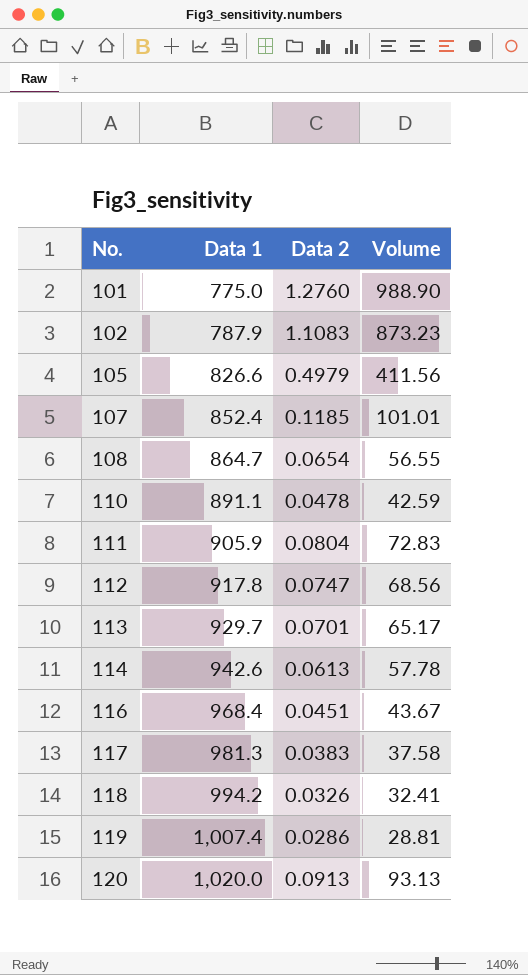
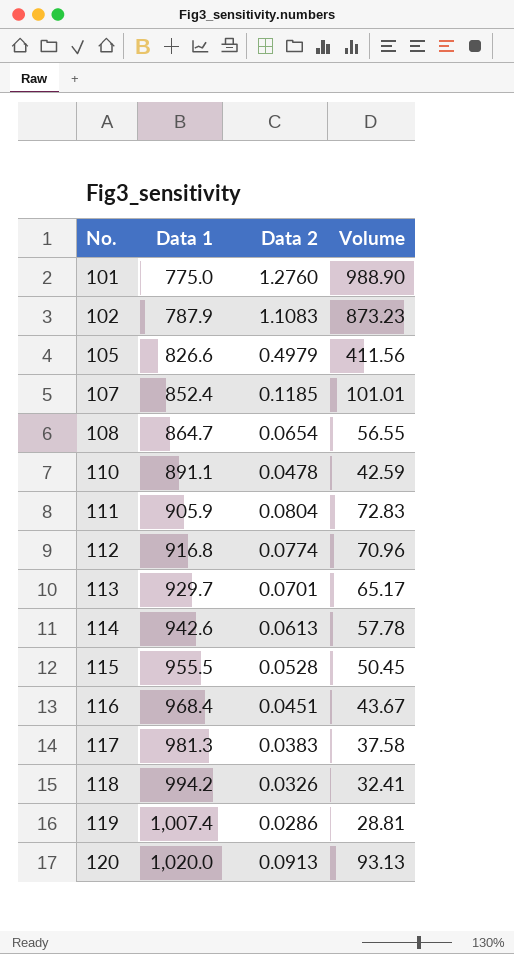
112 | Data 1: 917.8 -> 916.8
112 | Data 2: 0.0747 -> 0.0774
112 | Volume: 68.56 -> 70.96
row 115: none -> 955.5 | 0.0528 | 50.45

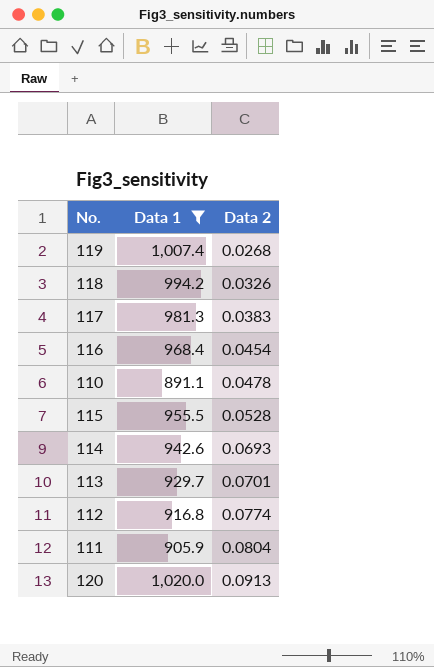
filter: none -> Data 1 >= 891.1
row order: No. ascending -> Data 2 ascending
column Volume | formula: [Data 1] * [Data 2] -> none
119 | Data 2: 0.0286 -> 0.0268
116 | Data 2: 0.0451 -> 0.0454
114 | Data 2: 0.0613 -> 0.0693

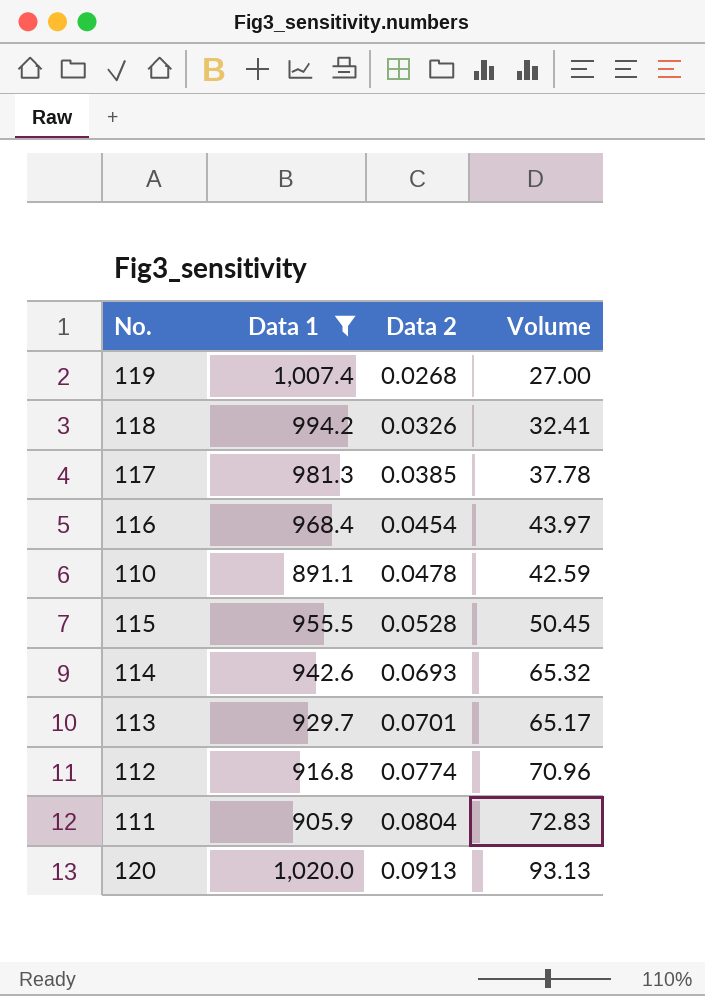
column Volume | formula: none -> [Data 1] * [Data 2]
117 | Data 2: 0.0383 -> 0.0385

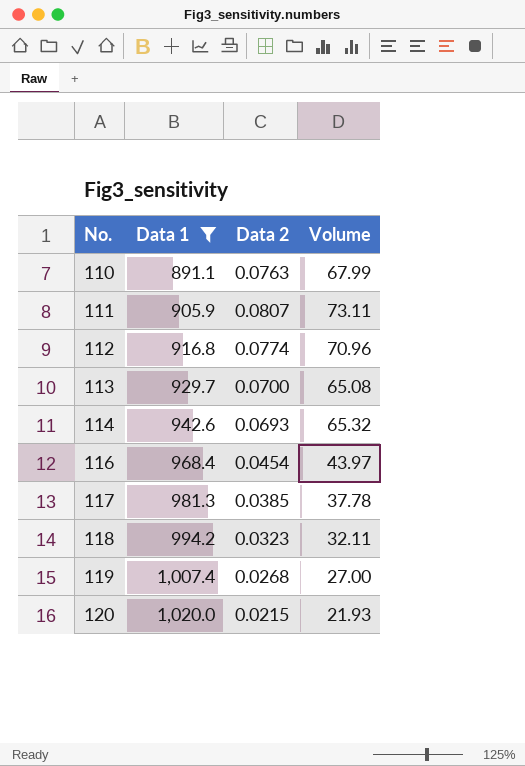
row order: Data 2 ascending -> No. ascending
row 115: 955.5 | 0.0528 | 50.45 -> none
110 | Data 2: 0.0478 -> 0.0763
110 | Volume: 42.59 -> 67.99
111 | Data 2: 0.0804 -> 0.0807
111 | Volume: 72.83 -> 73.11
113 | Data 2: 0.0701 -> 0.0700
113 | Volume: 65.17 -> 65.08
118 | Data 2: 0.0326 -> 0.0323
118 | Volume: 32.41 -> 32.11
120 | Data 2: 0.0913 -> 0.0215
120 | Volume: 93.13 -> 21.93

